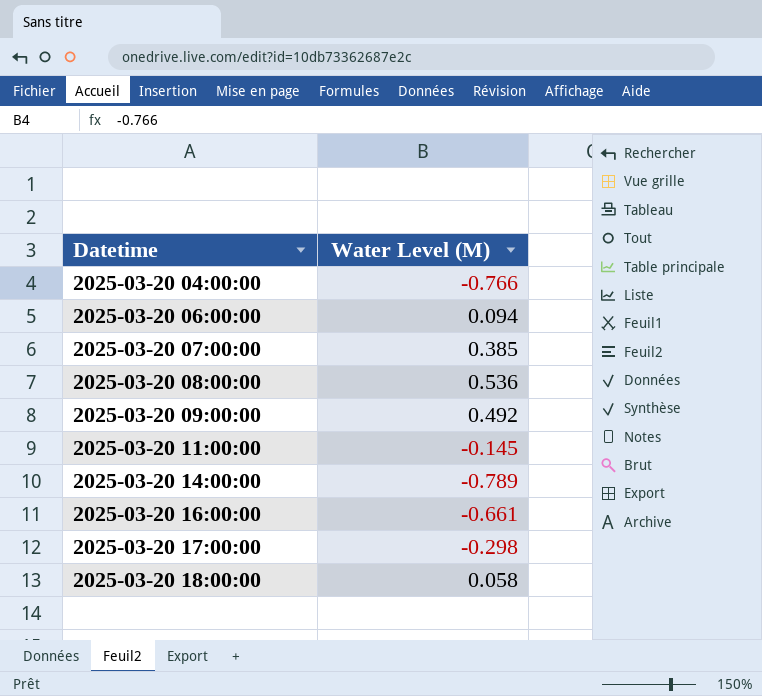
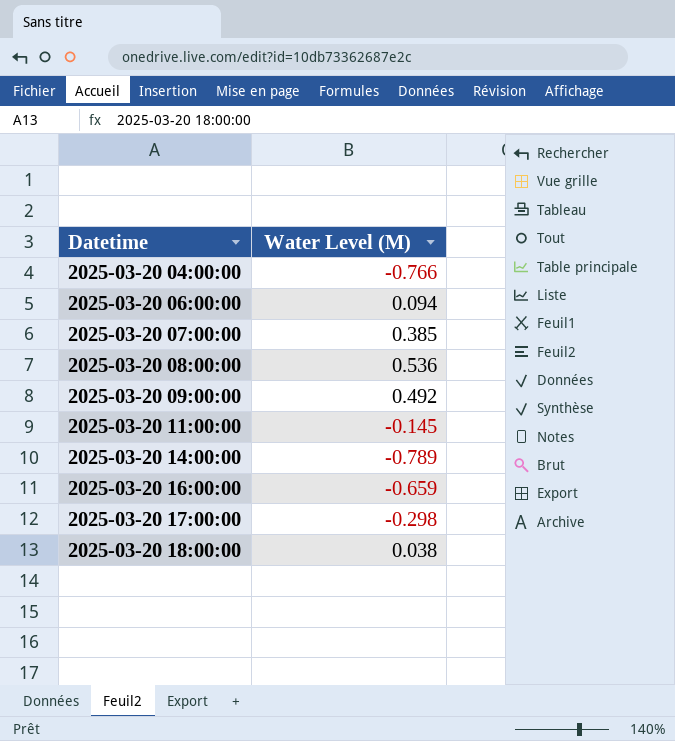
2025-03-20 16:00:00 | Water Level (M): -0.661 -> -0.659
2025-03-20 18:00:00 | Water Level (M): 0.058 -> 0.038

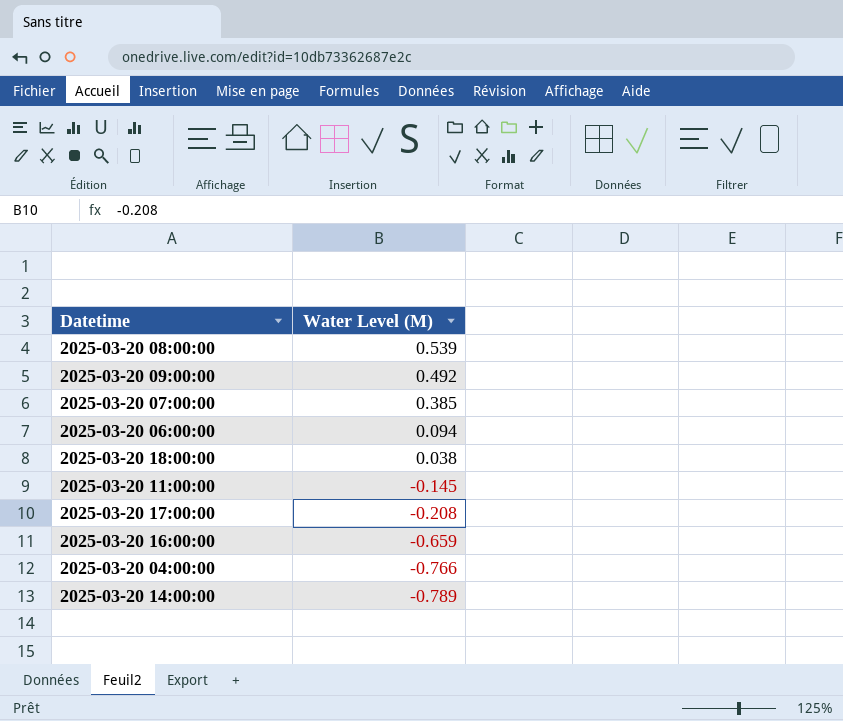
row order: Datetime ascending -> Water Level (M) descending
2025-03-20 08:00:00 | Water Level (M): 0.536 -> 0.539
2025-03-20 17:00:00 | Water Level (M): -0.298 -> -0.208

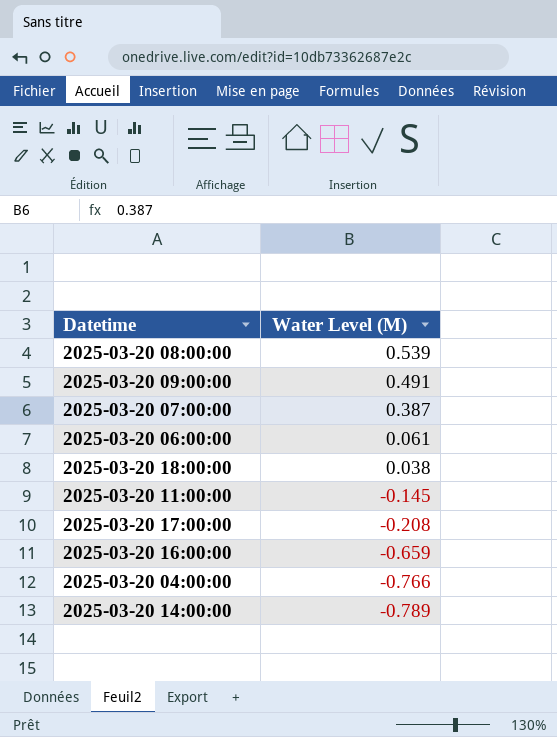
2025-03-20 09:00:00 | Water Level (M): 0.492 -> 0.491
2025-03-20 07:00:00 | Water Level (M): 0.385 -> 0.387
2025-03-20 06:00:00 | Water Level (M): 0.094 -> 0.061

